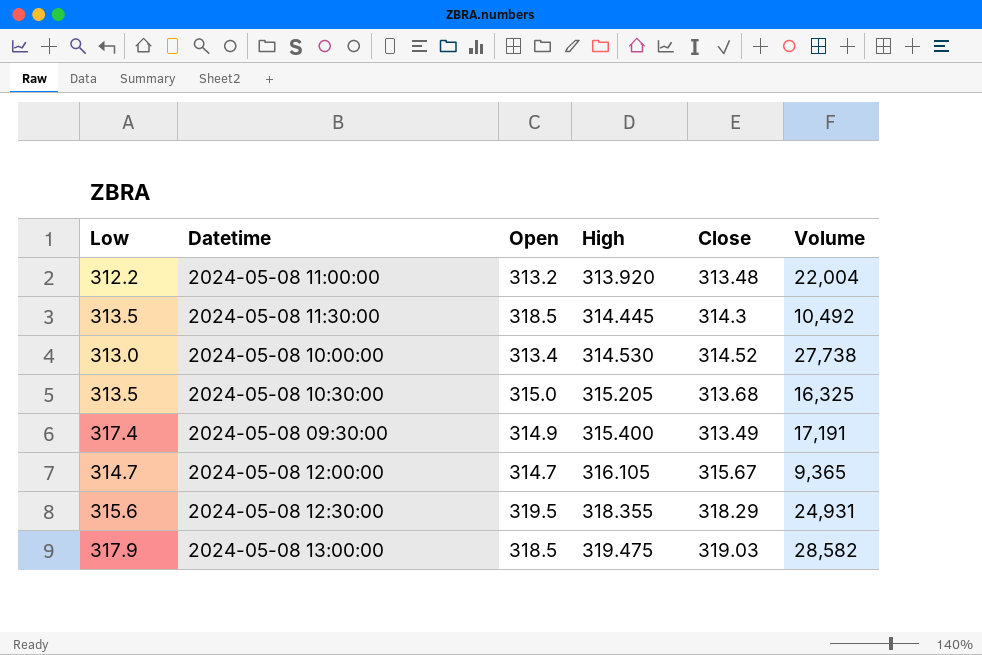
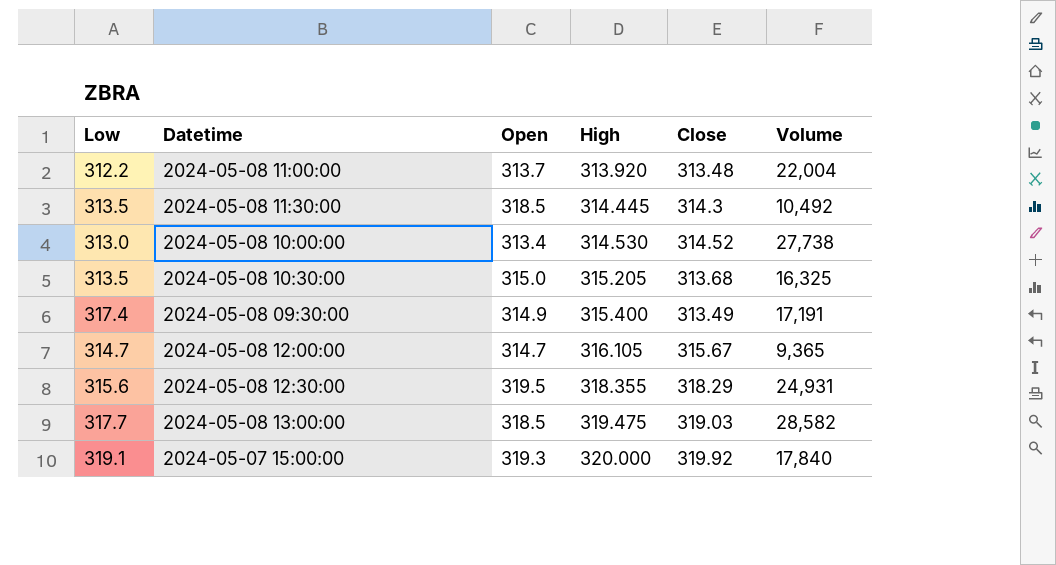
2024-05-08 11:00:00 | Open: 313.2 -> 313.7
2024-05-08 13:00:00 | Low: 317.9 -> 317.7
row 2024-05-07 15:00:00: none -> 319.1 | 319.3 | 320.000 | 319.92 | 17,840

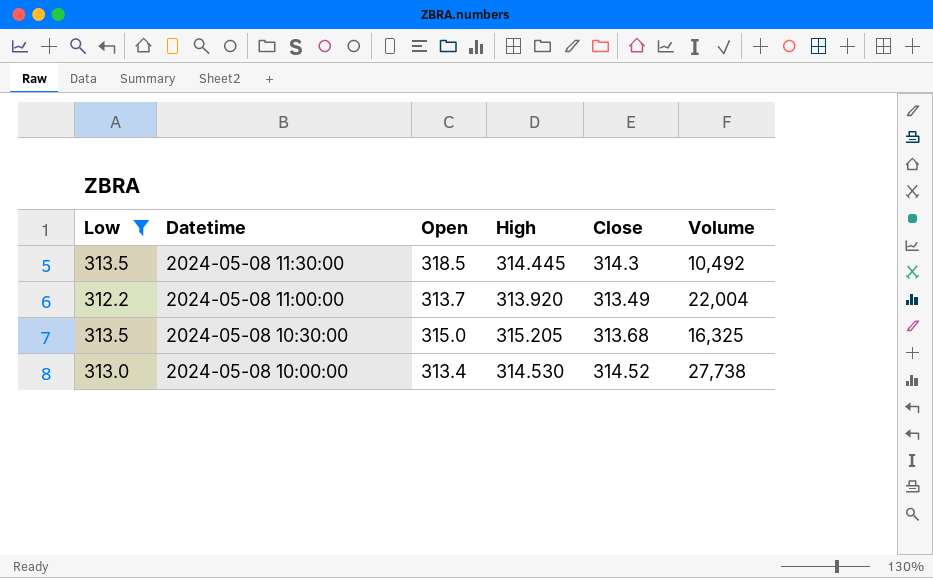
filter: none -> Low <= 313.5
row order: High ascending -> Datetime descending
2024-05-08 11:00:00 | Close: 313.48 -> 313.49

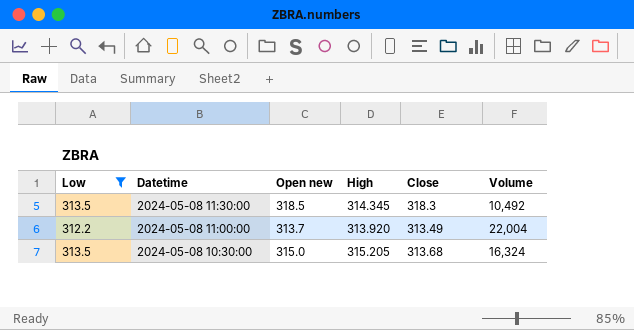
column name: Open -> Open new
row 2024-05-08 10:00:00: 313.0 | 313.4 | 314.530 | 314.52 | 27,738 -> none
2024-05-08 11:30:00 | High: 314.445 -> 314.345
2024-05-08 11:30:00 | Close: 314.3 -> 318.3
2024-05-08 10:30:00 | Volume: 16,325 -> 16,324

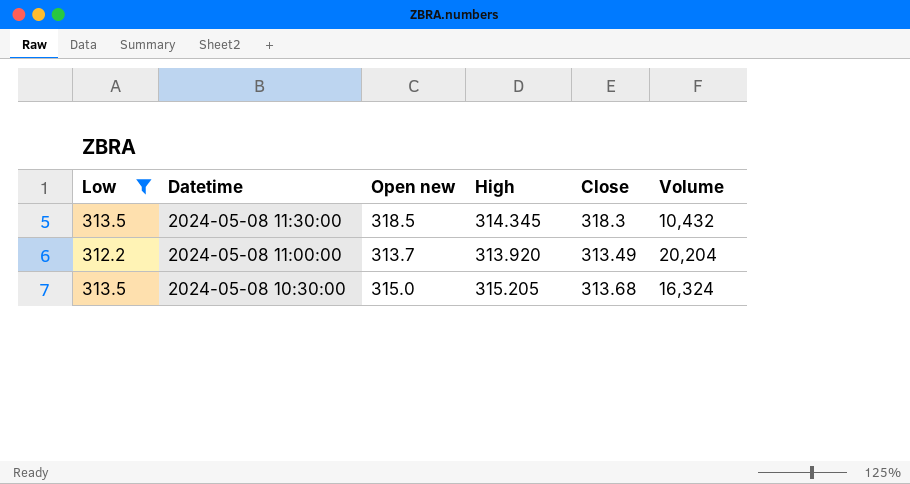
2024-05-08 11:30:00 | Volume: 10,492 -> 10,432
2024-05-08 11:00:00 | Volume: 22,004 -> 20,204

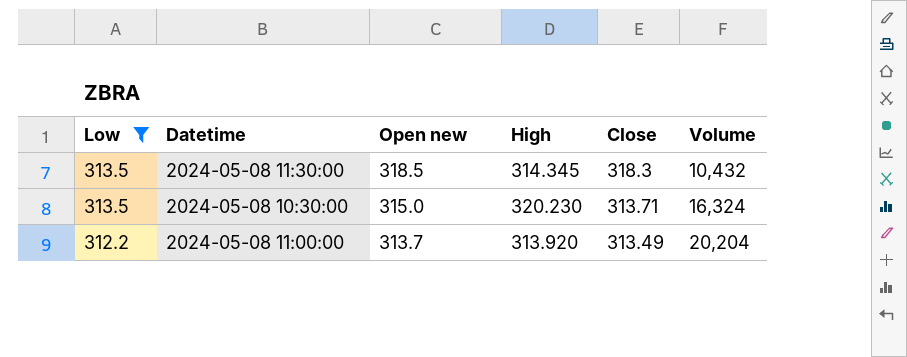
row order: Datetime descending -> Low descending
2024-05-08 10:30:00 | High: 315.205 -> 320.230
2024-05-08 10:30:00 | Close: 313.68 -> 313.71

